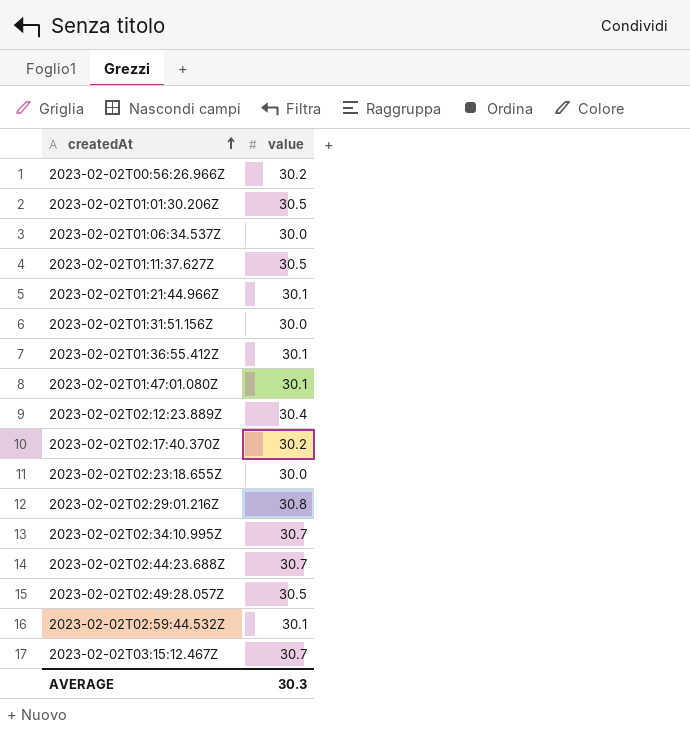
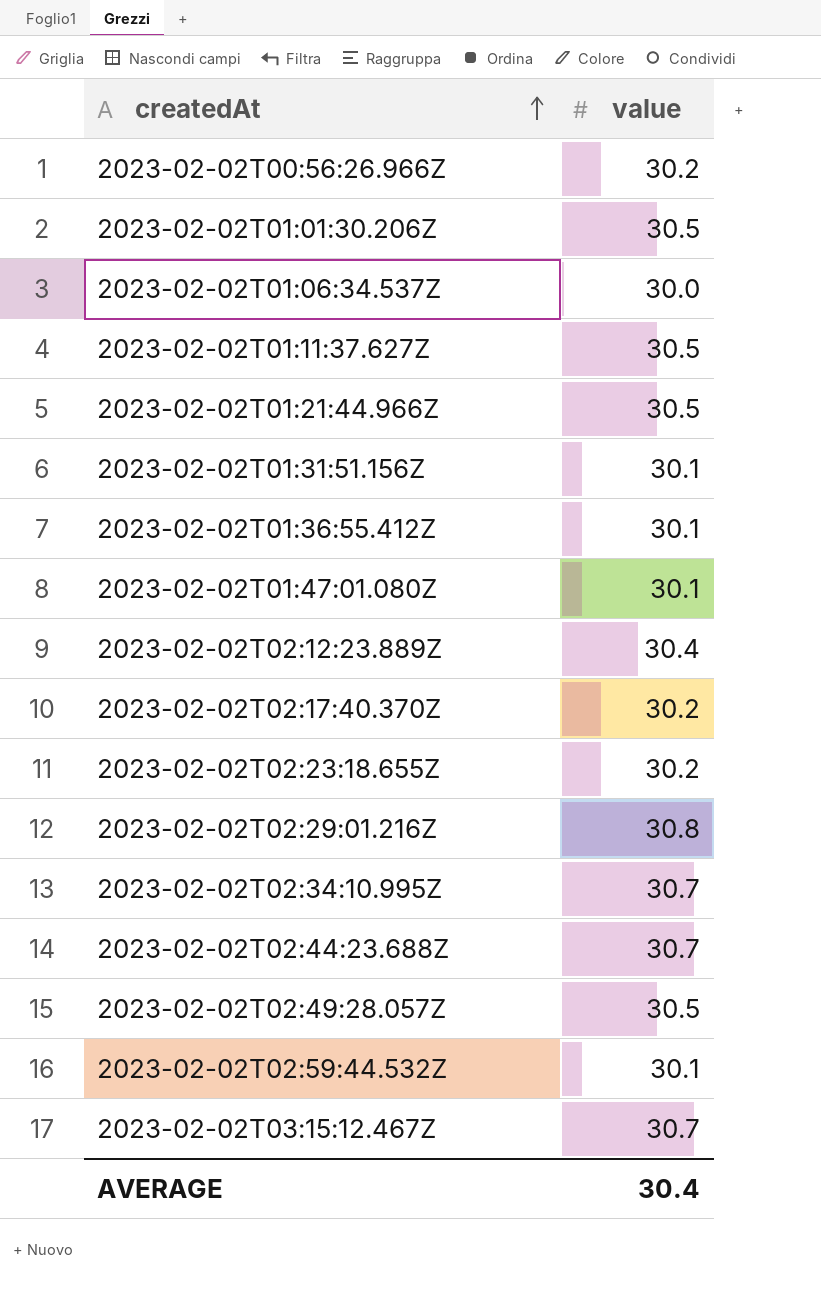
2023-02-02T01:21:44.966Z | value: 30.1 -> 30.5
2023-02-02T01:31:51.156Z | value: 30.0 -> 30.1
2023-02-02T02:23:18.655Z | value: 30.0 -> 30.2
AVERAGE | value: 30.3 -> 30.4

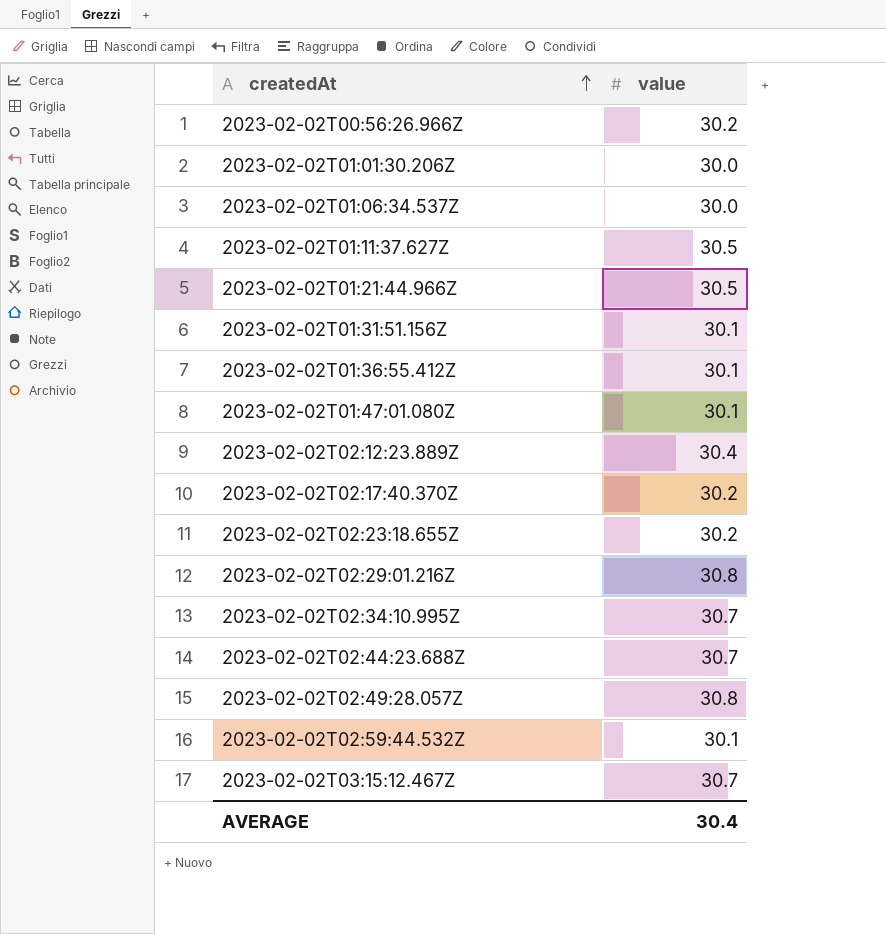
2023-02-02T01:01:30.206Z | value: 30.5 -> 30.0
2023-02-02T02:49:28.057Z | value: 30.5 -> 30.8

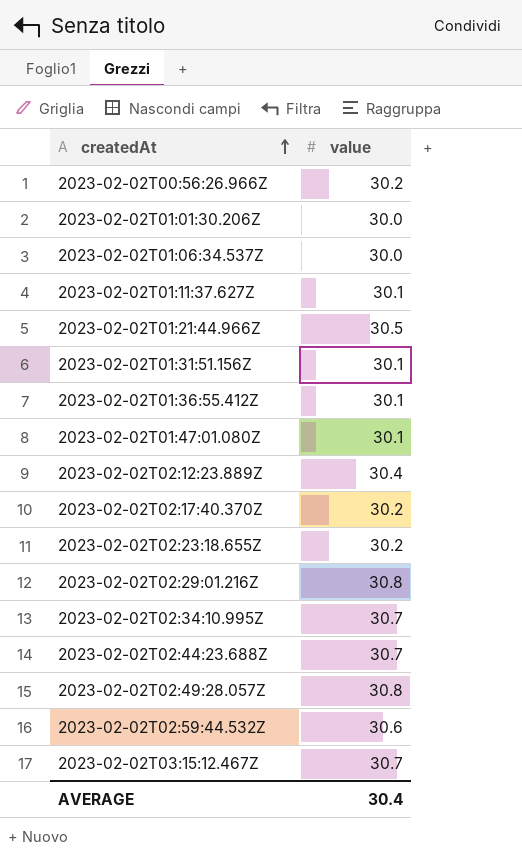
2023-02-02T01:11:37.627Z | value: 30.5 -> 30.1
2023-02-02T02:59:44.532Z | value: 30.1 -> 30.6

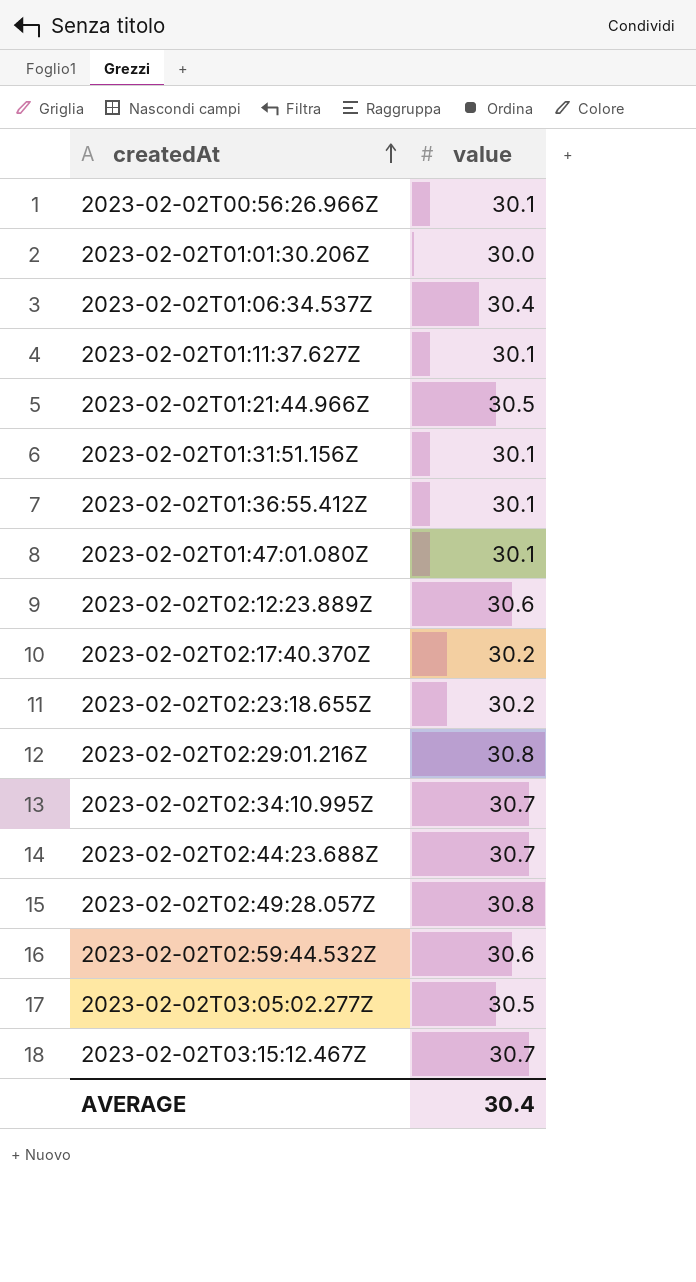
2023-02-02T00:56:26.966Z | value: 30.2 -> 30.1
2023-02-02T01:06:34.537Z | value: 30.0 -> 30.4
2023-02-02T02:12:23.889Z | value: 30.4 -> 30.6
row 2023-02-02T03:05:02.277Z: none -> 30.5

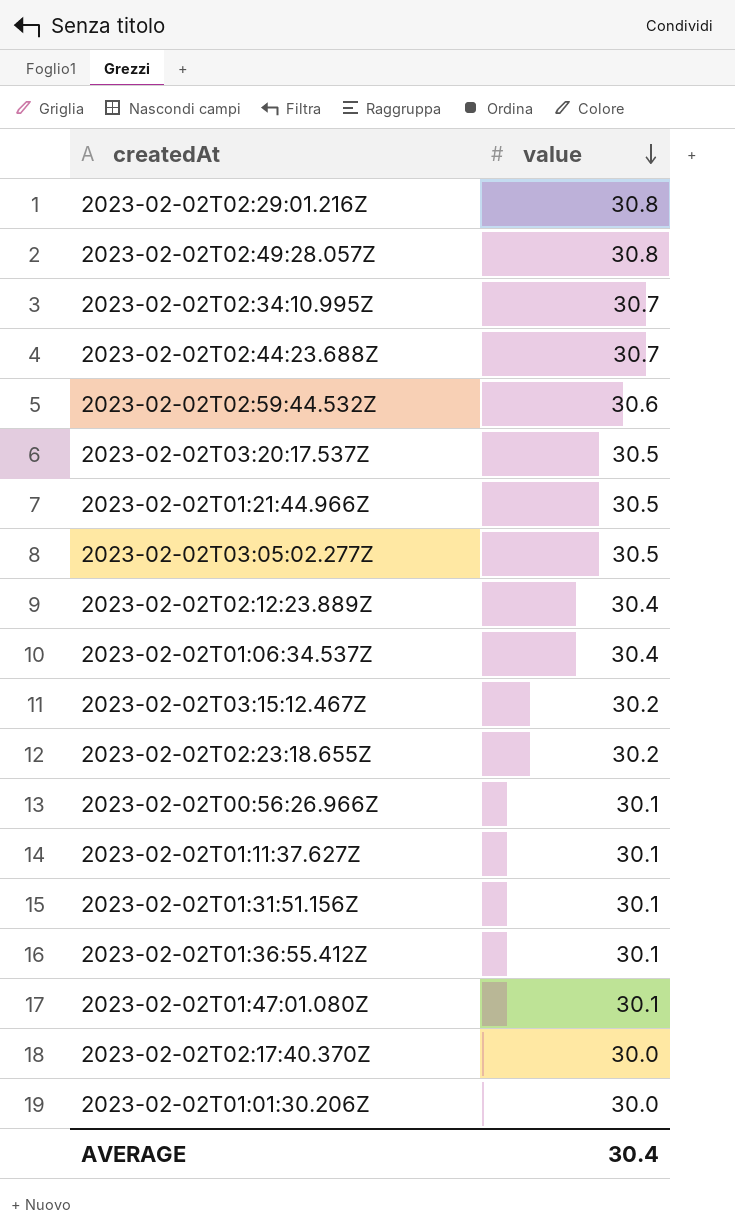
row order: createdAt ascending -> value descending
row 2023-02-02T03:20:17.537Z: none -> 30.5
2023-02-02T02:12:23.889Z | value: 30.6 -> 30.4
2023-02-02T03:15:12.467Z | value: 30.7 -> 30.2
2023-02-02T02:17:40.370Z | value: 30.2 -> 30.0

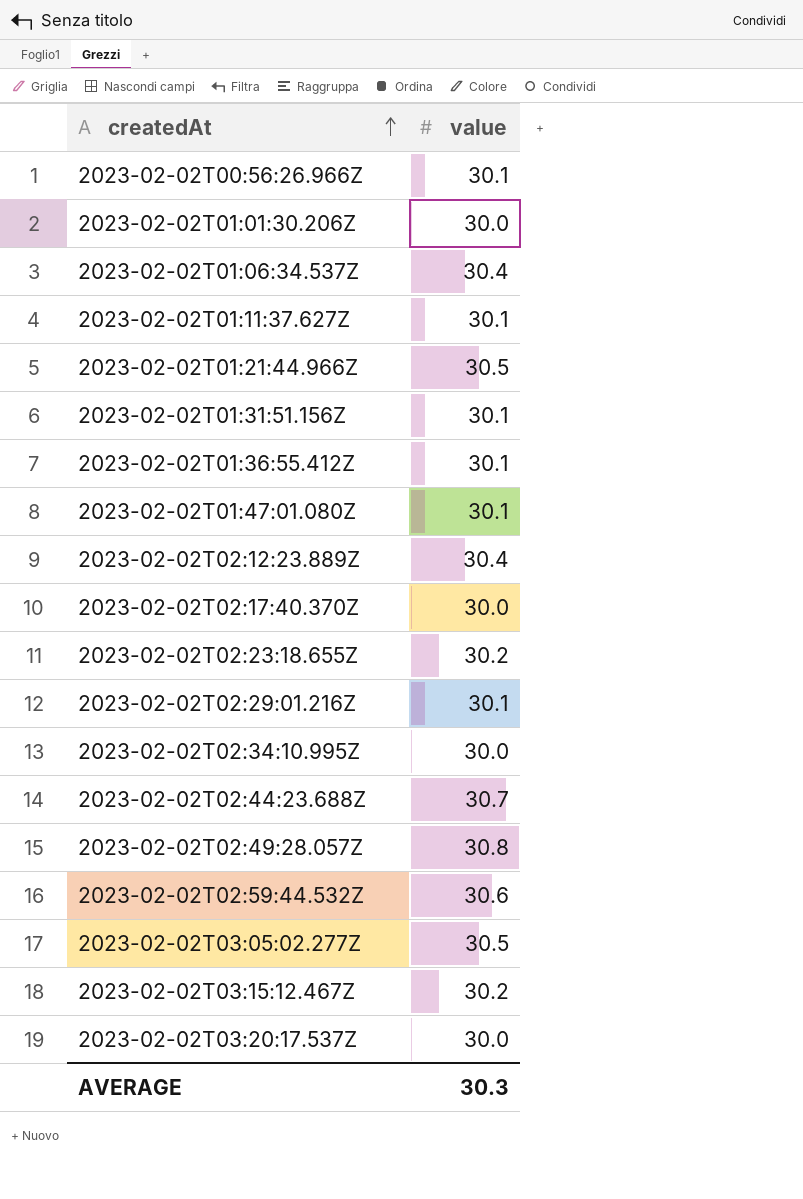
row order: value descending -> createdAt ascending
2023-02-02T02:29:01.216Z | value: 30.8 -> 30.1
2023-02-02T02:34:10.995Z | value: 30.7 -> 30.0
2023-02-02T03:20:17.537Z | value: 30.5 -> 30.0
AVERAGE | value: 30.4 -> 30.3

